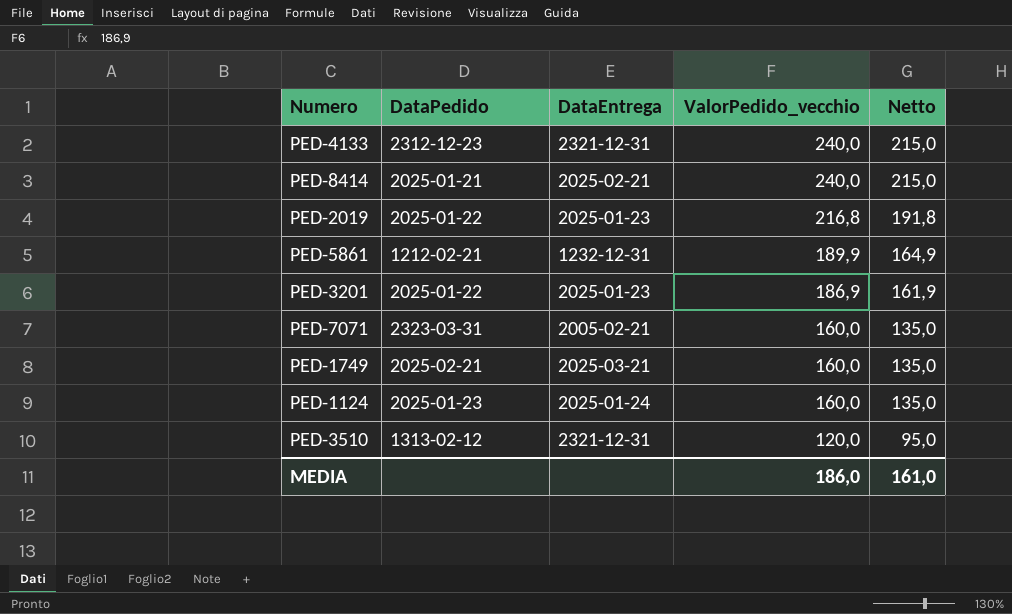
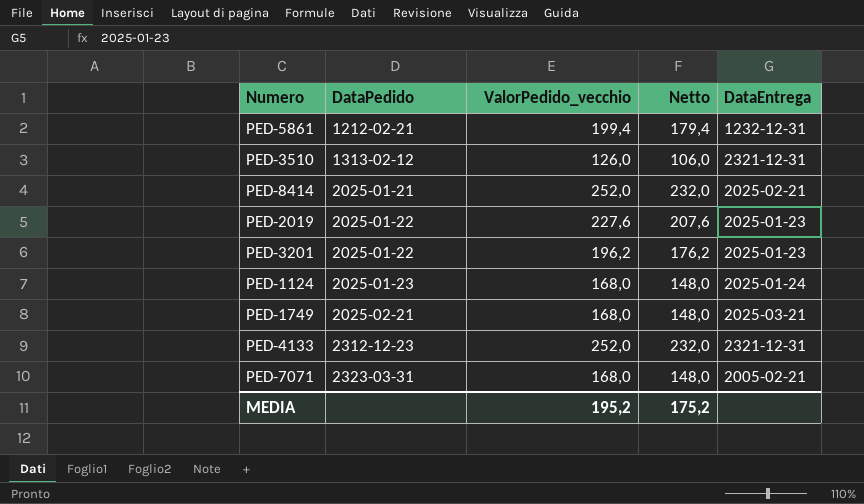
row order: ValorPedido_vecchio descending -> DataPedido ascending
column Netto | formula: [ValorPedido_vecchio] - 25 -> [ValorPedido_vecchio] - 20
column DataEntrega | position: 3 -> 5
PED-5861 | ValorPedido_vecchio: 189,9 -> 199,4
PED-3510 | ValorPedido_vecchio: 120,0 -> 126,0
PED-8414 | ValorPedido_vecchio: 240,0 -> 252,0
PED-2019 | ValorPedido_vecchio: 216,8 -> 227,6
PED-3201 | ValorPedido_vecchio: 186,9 -> 196,2
PED-1124 | ValorPedido_vecchio: 160,0 -> 168,0
PED-1749 | ValorPedido_vecchio: 160,0 -> 168,0
PED-4133 | ValorPedido_vecchio: 240,0 -> 252,0
PED-7071 | ValorPedido_vecchio: 160,0 -> 168,0
MEDIA | ValorPedido_vecchio: 186,0 -> 195,2
MEDIA | Netto: 161,0 -> 175,2

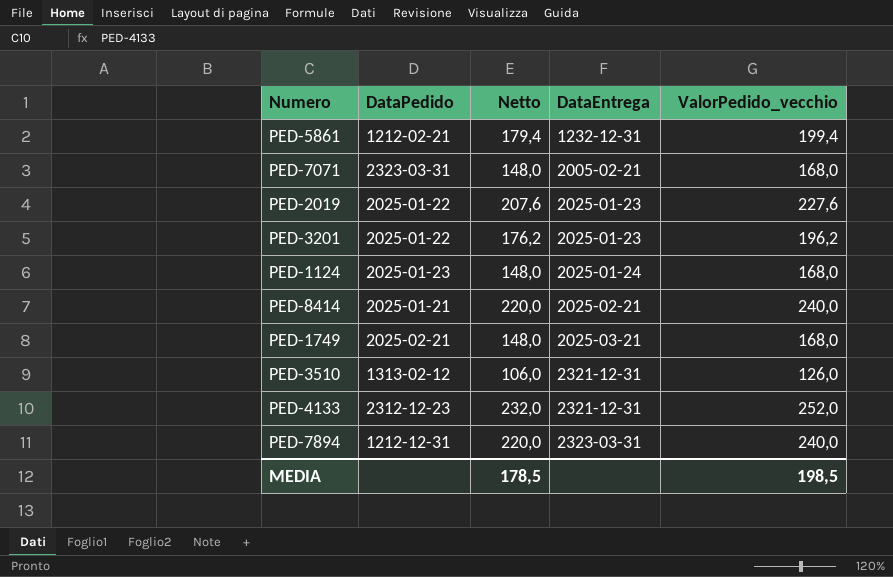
row order: DataPedido ascending -> DataEntrega ascending
column ValorPedido_vecchio | position: 3 -> 5
PED-8414 | Netto: 232,0 -> 220,0
PED-8414 | ValorPedido_vecchio: 252,0 -> 240,0
row PED-7894: none -> 1212-12-31 | 220,0 | 2323-03-31 | 240,0
MEDIA | Netto: 175,2 -> 178,5
MEDIA | ValorPedido_vecchio: 195,2 -> 198,5

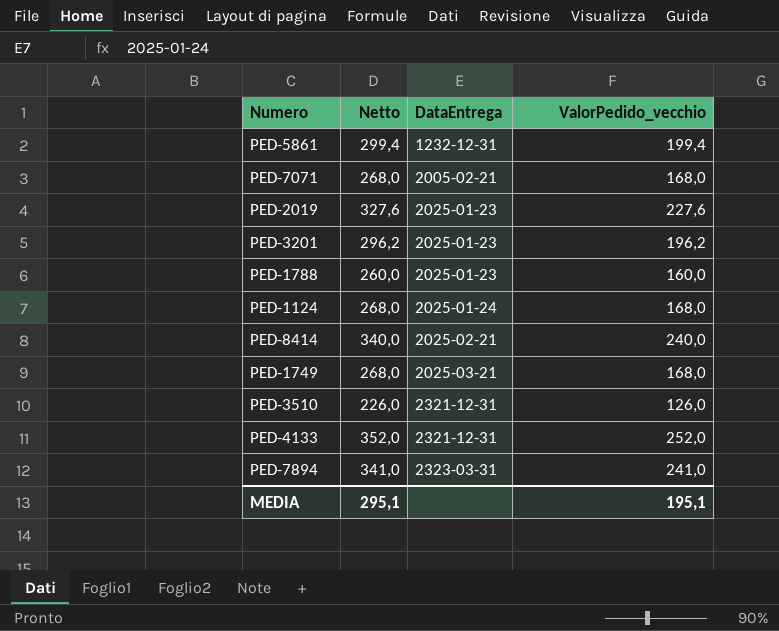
column DataPedido | position: 2 -> none
column Netto | formula: [ValorPedido_vecchio] - 20 -> [ValorPedido_vecchio] + 100
row PED-1788: none -> 260,0 | 2025-01-23 | 160,0
PED-7894 | ValorPedido_vecchio: 240,0 -> 241,0
MEDIA | Netto: 178,5 -> 295,1
MEDIA | ValorPedido_vecchio: 198,5 -> 195,1

